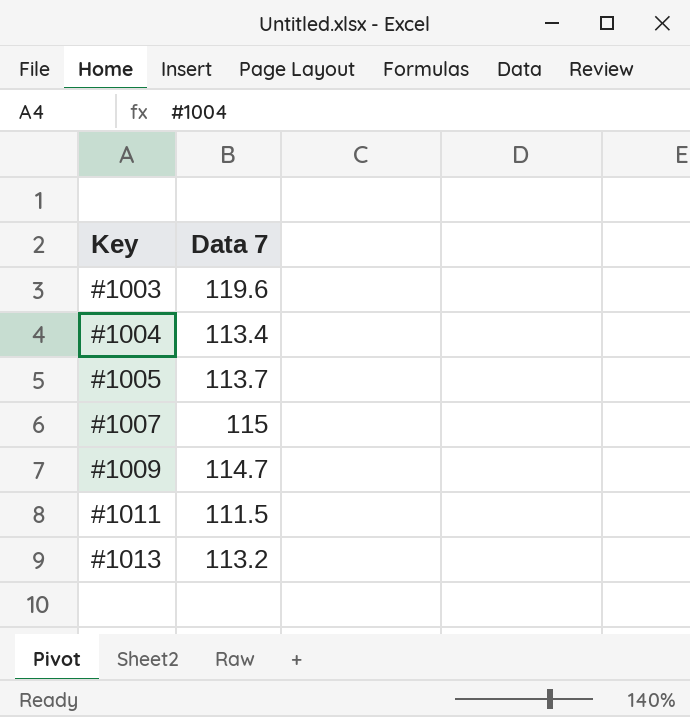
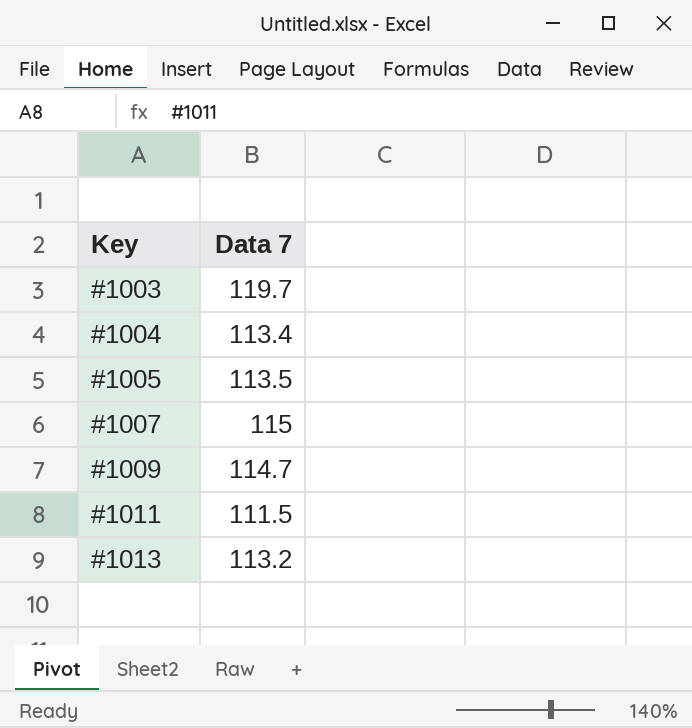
#1003 | Data 7: 119.6 -> 119.7
#1005 | Data 7: 113.7 -> 113.5

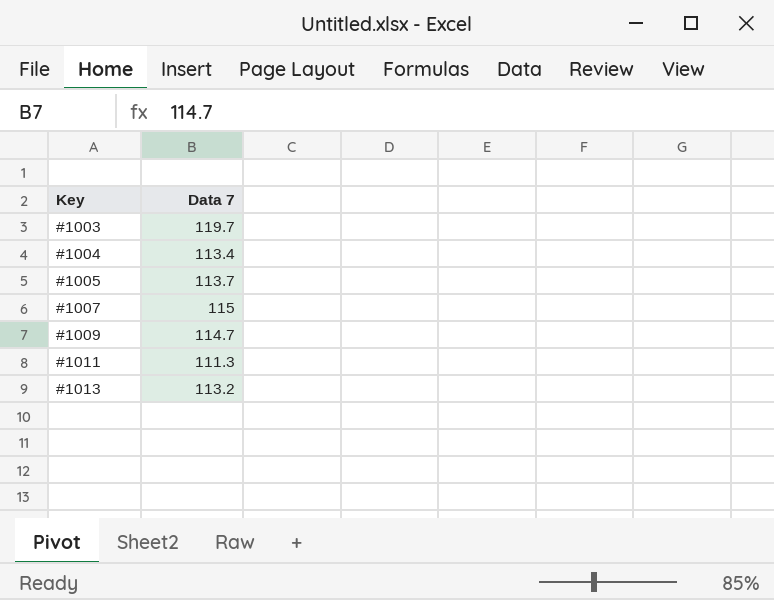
#1005 | Data 7: 113.5 -> 113.7
#1011 | Data 7: 111.5 -> 111.3

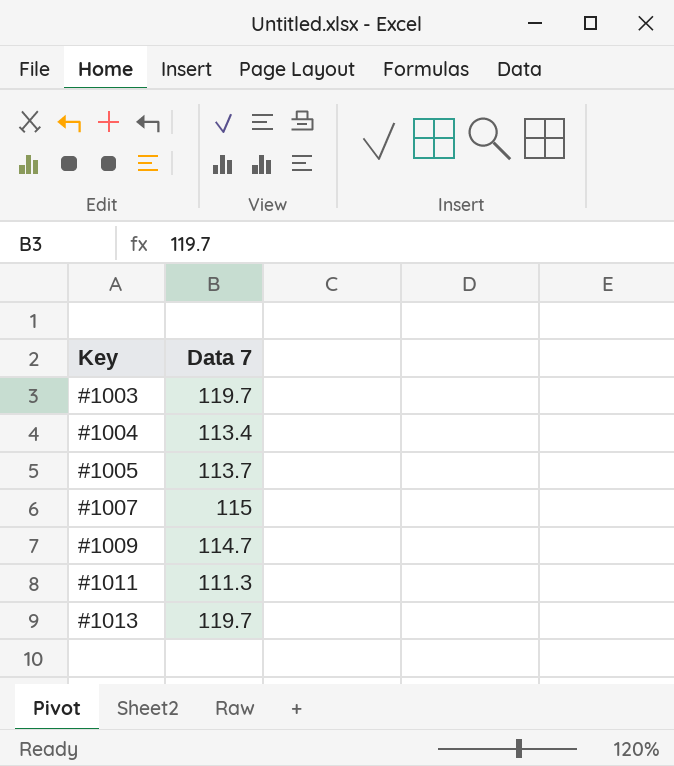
#1013 | Data 7: 113.2 -> 119.7

